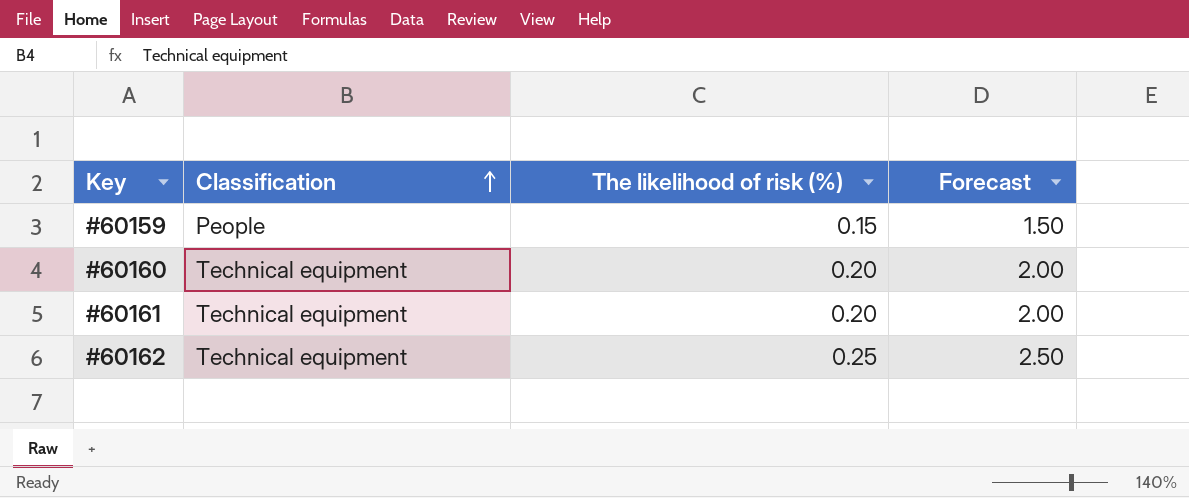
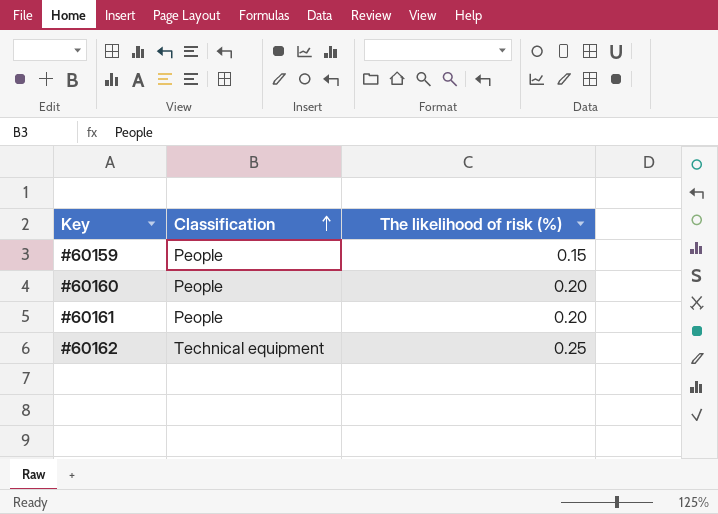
column Forecast | formula: [The likelihood of risk (%)] * 10 -> none
#60160 | Classification: Technical equipment -> People
#60161 | Classification: Technical equipment -> People

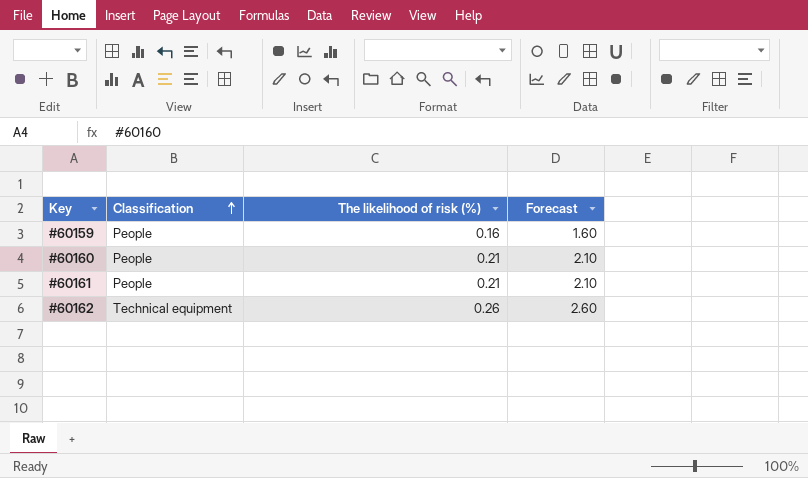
column Forecast | formula: none -> [The likelihood of risk (%)] * 10
#60159 | The likelihood of risk (%): 0.15 -> 0.16
#60160 | The likelihood of risk (%): 0.20 -> 0.21
#60161 | The likelihood of risk (%): 0.20 -> 0.21
#60162 | The likelihood of risk (%): 0.25 -> 0.26

